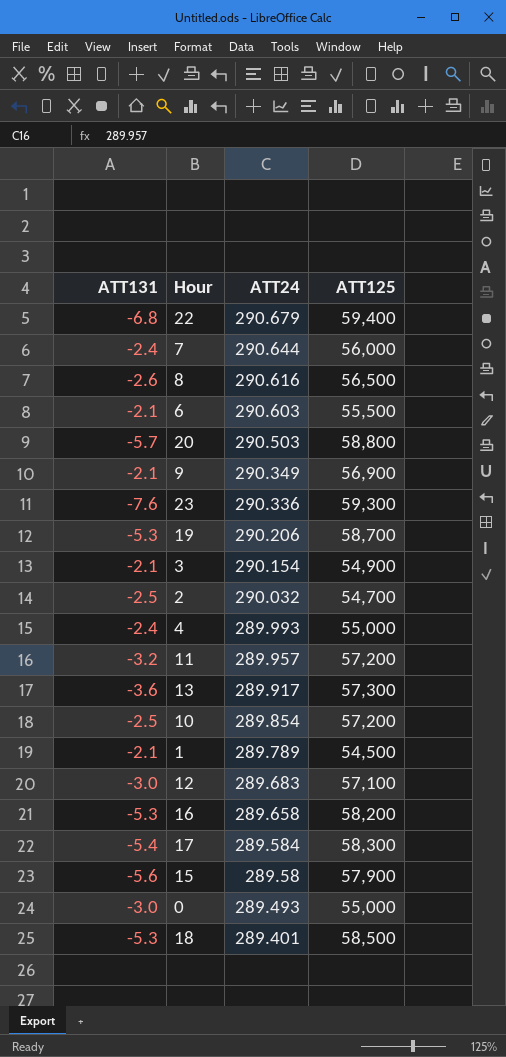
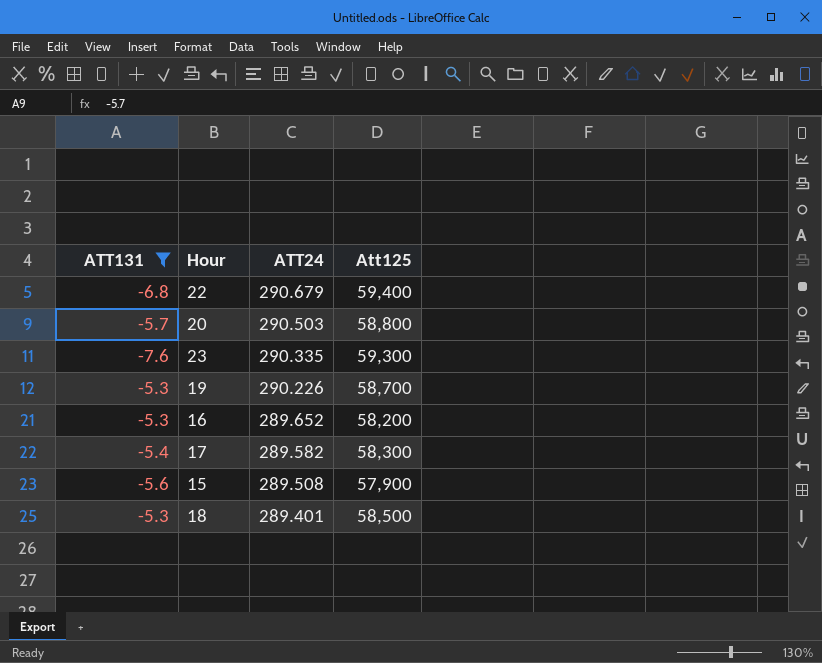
filter: none -> ATT131 <= -5.3
column name: ATT125 -> Att125
23 | ATT24: 290.336 -> 290.335
19 | ATT24: 290.206 -> 290.226
16 | ATT24: 289.658 -> 289.652
17 | ATT24: 289.584 -> 289.582
15 | ATT24: 289.58 -> 289.508

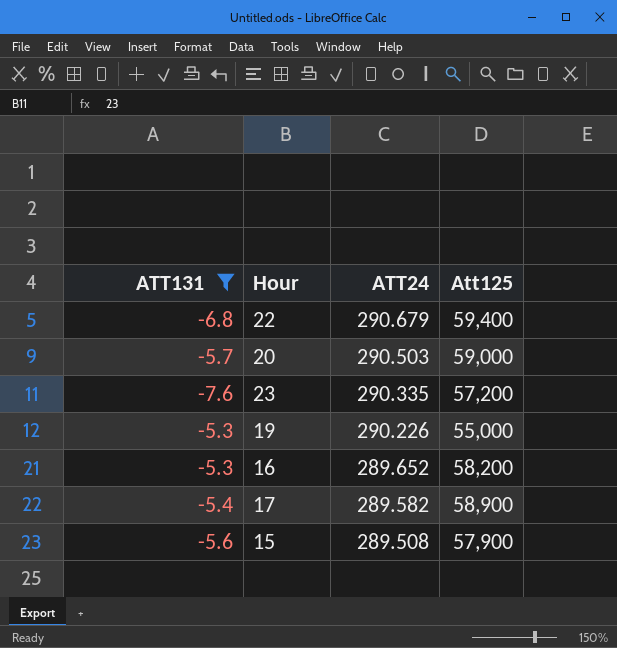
row 18: -5.3 | 289.401 | 58,500 -> none
20 | Att125: 58,800 -> 59,000
23 | Att125: 59,300 -> 57,200
19 | Att125: 58,700 -> 55,000
17 | Att125: 58,300 -> 58,900

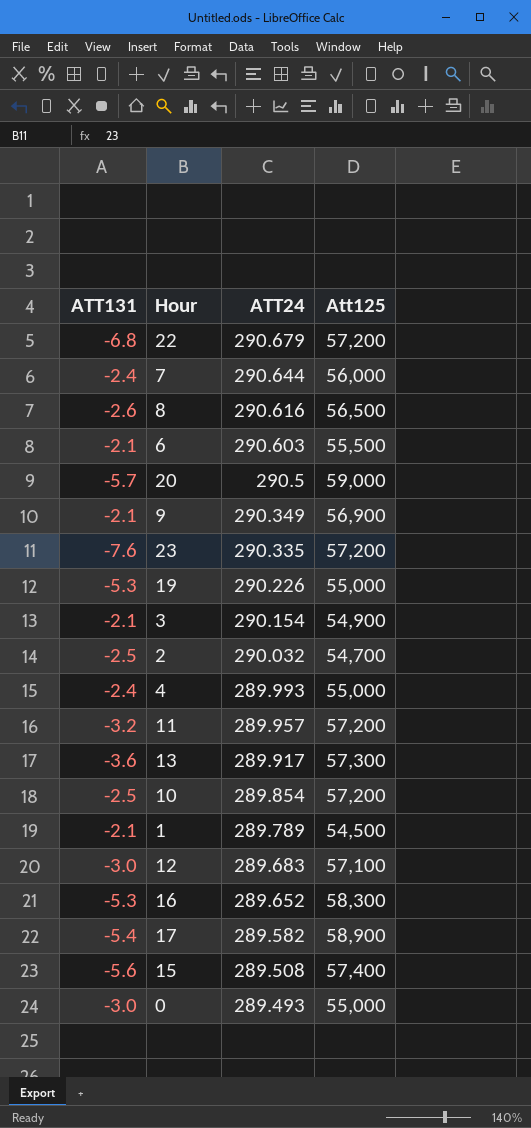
filter: ATT131 <= -5.3 -> none
22 | Att125: 59,400 -> 57,200
20 | ATT24: 290.503 -> 290.5
16 | Att125: 58,200 -> 58,300
15 | Att125: 57,900 -> 57,400

